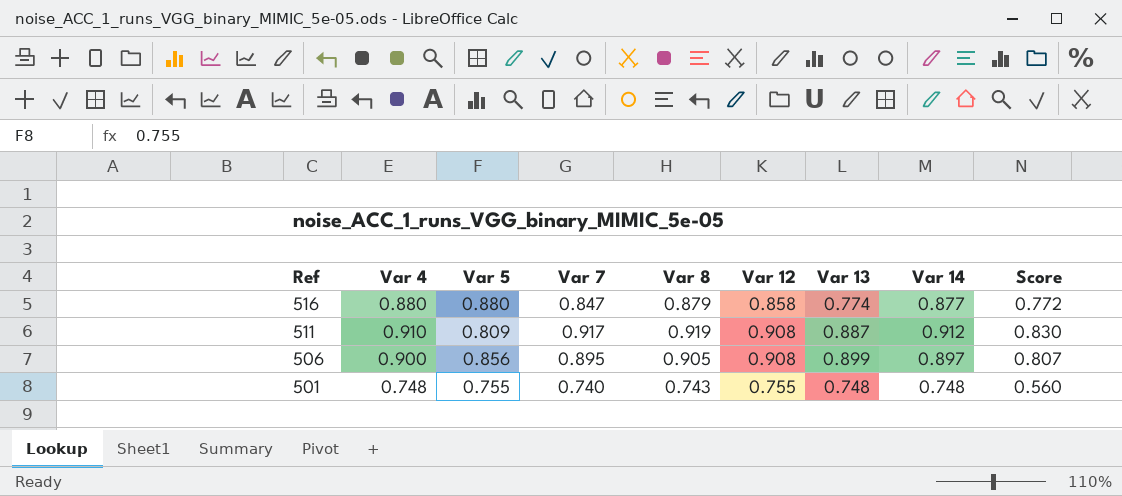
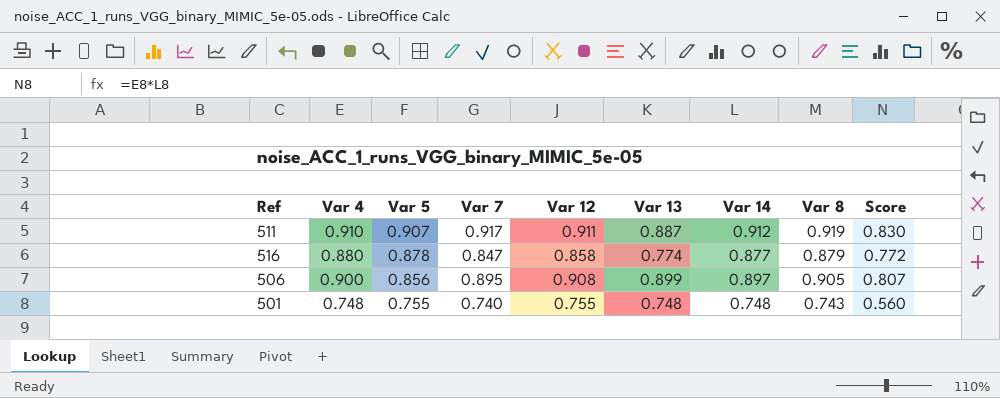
row order: Ref descending -> Var 5 descending
column Var 8 | position: 5 -> 8
511 | Var 5: 0.809 -> 0.907
511 | Var 12: 0.908 -> 0.911
516 | Var 5: 0.880 -> 0.878

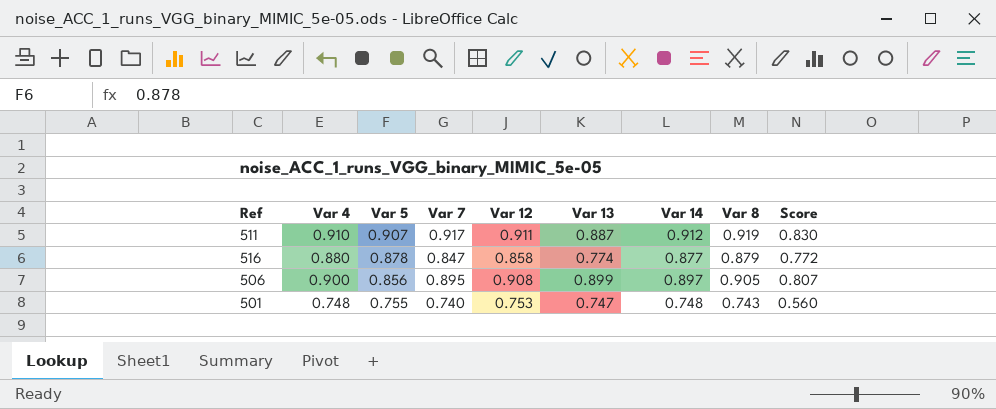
501 | Var 12: 0.755 -> 0.753
501 | Var 13: 0.748 -> 0.747

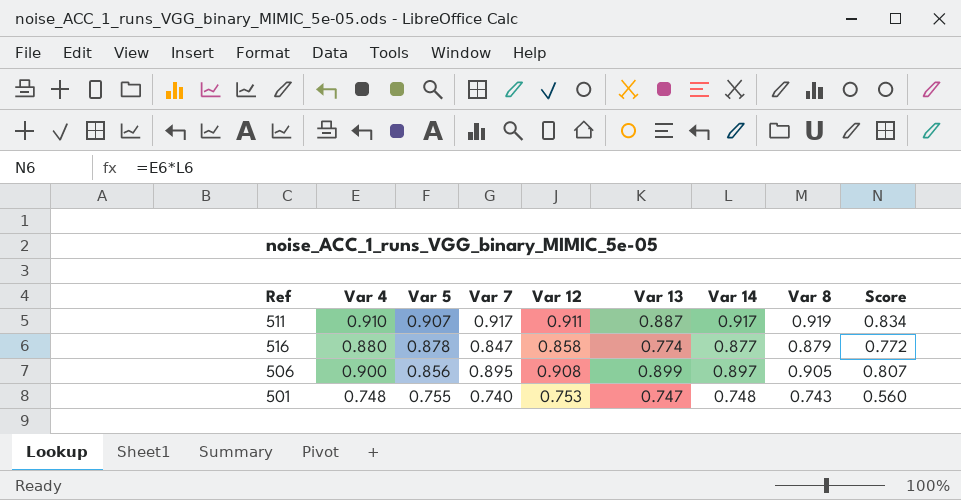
511 | Var 14: 0.912 -> 0.917
511 | Score: 0.830 -> 0.834

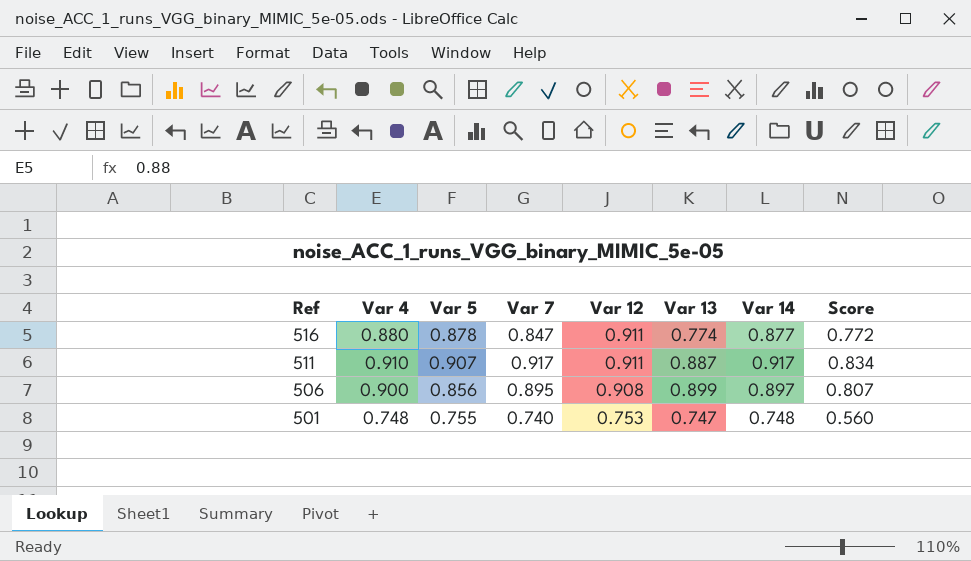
row order: Var 5 descending -> Ref descending
column Var 8 | position: 8 -> none
516 | Var 12: 0.858 -> 0.911

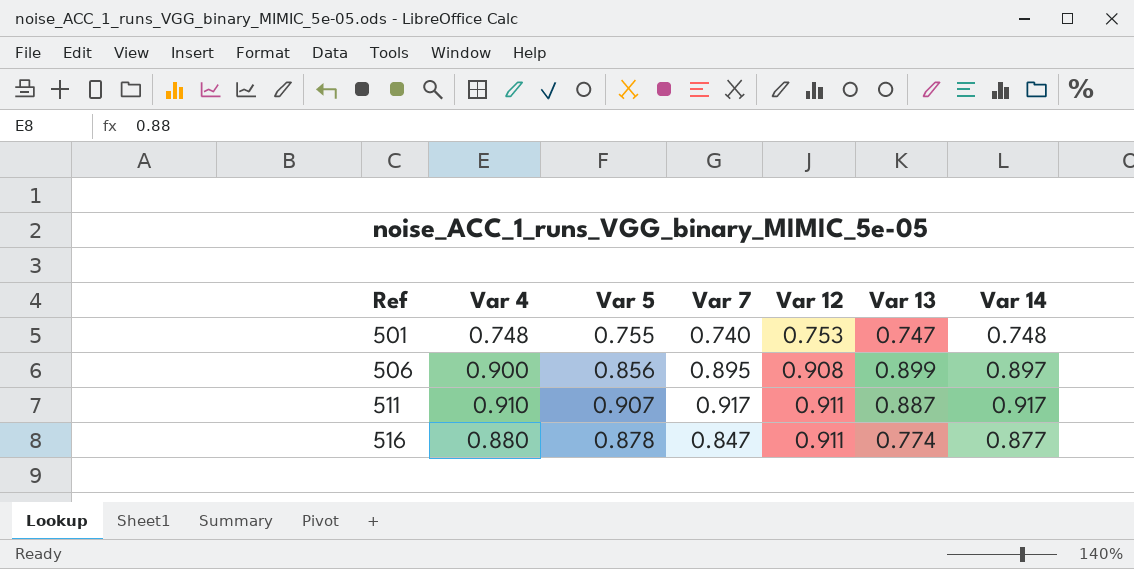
row order: Ref descending -> Ref ascending
column Score | formula: [Var 4] * [Var 14] -> none

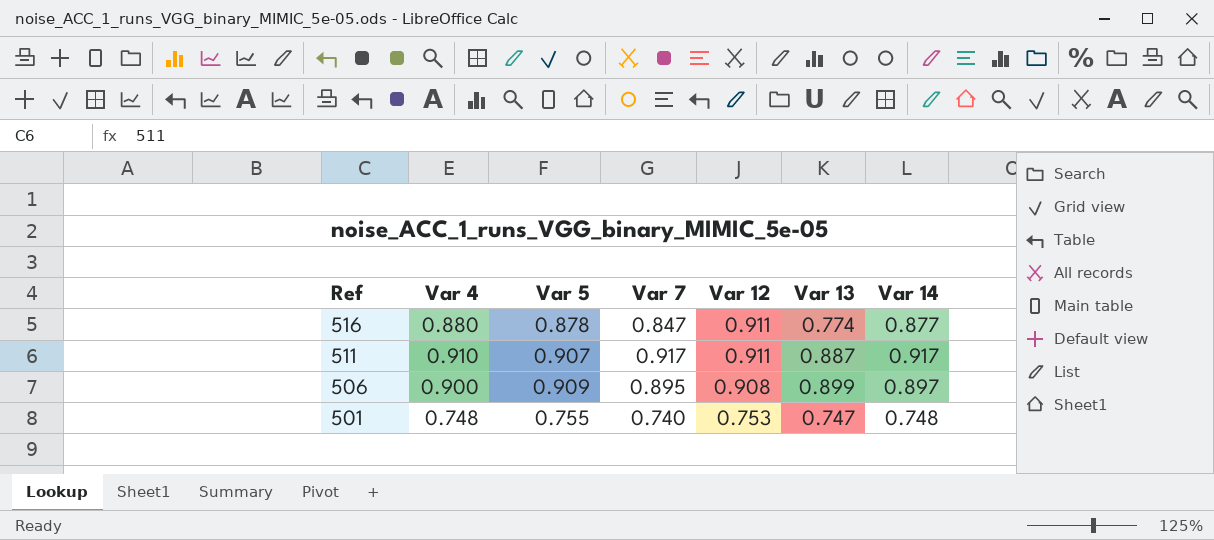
row order: Ref ascending -> Ref descending
506 | Var 5: 0.856 -> 0.909

